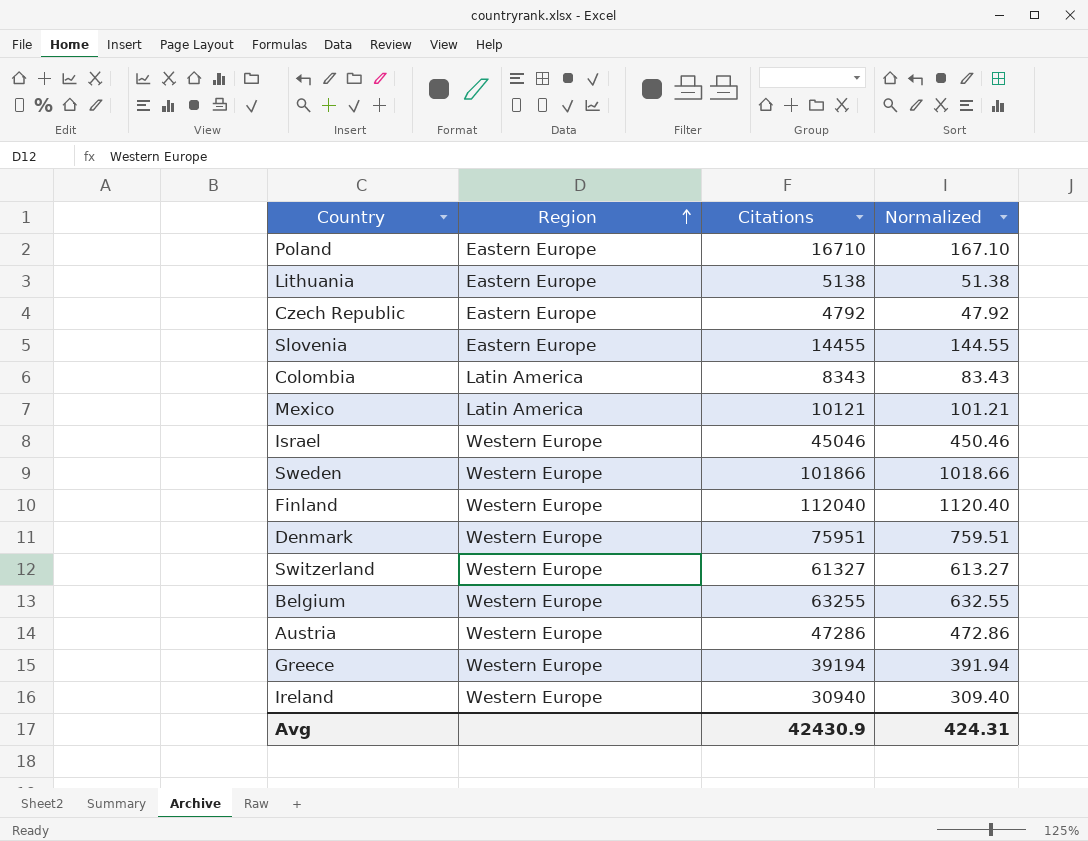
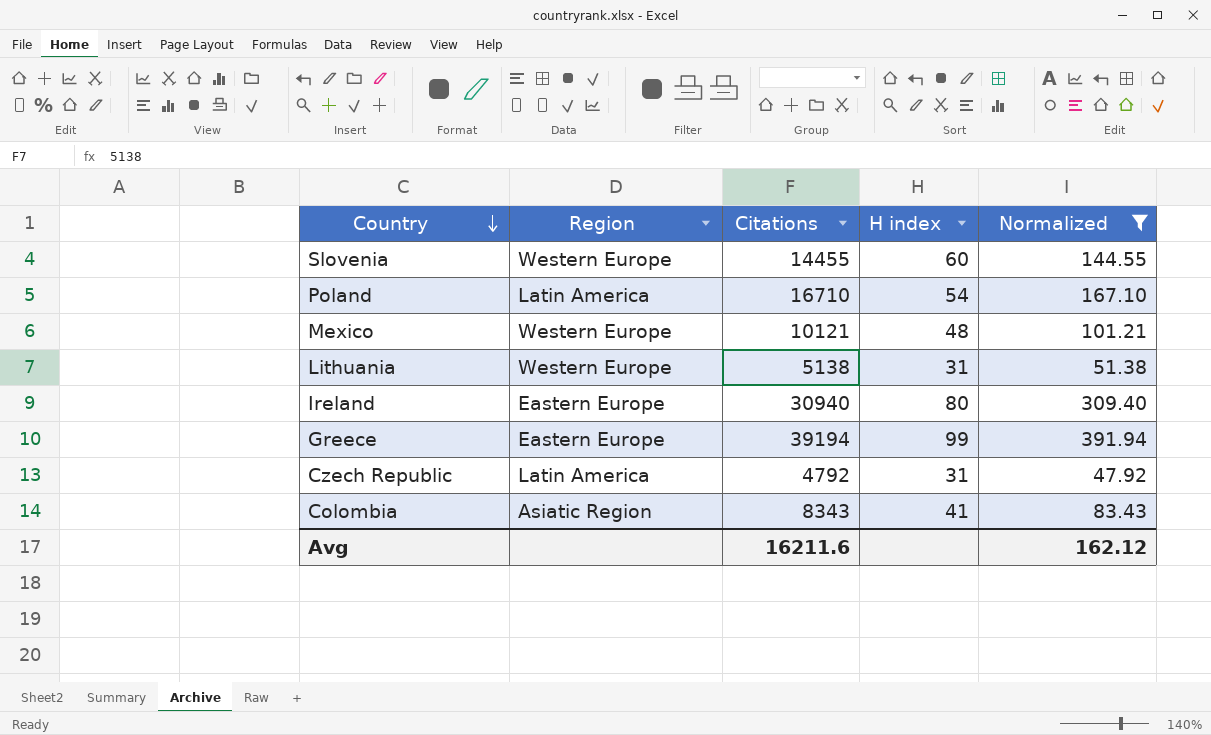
filter: none -> Normalized <= 391.94
row order: Region ascending -> Country descending
column H index | position: none -> 4
Slovenia | Region: Eastern Europe -> Western Europe
Poland | Region: Eastern Europe -> Latin America
Mexico | Region: Latin America -> Western Europe
Lithuania | Region: Eastern Europe -> Western Europe
Ireland | Region: Western Europe -> Eastern Europe
Greece | Region: Western Europe -> Eastern Europe
Czech Republic | Region: Eastern Europe -> Latin America
Colombia | Region: Latin America -> Asiatic Region
Avg | Citations: 42430.9 -> 16211.6
Avg | Normalized: 424.31 -> 162.12

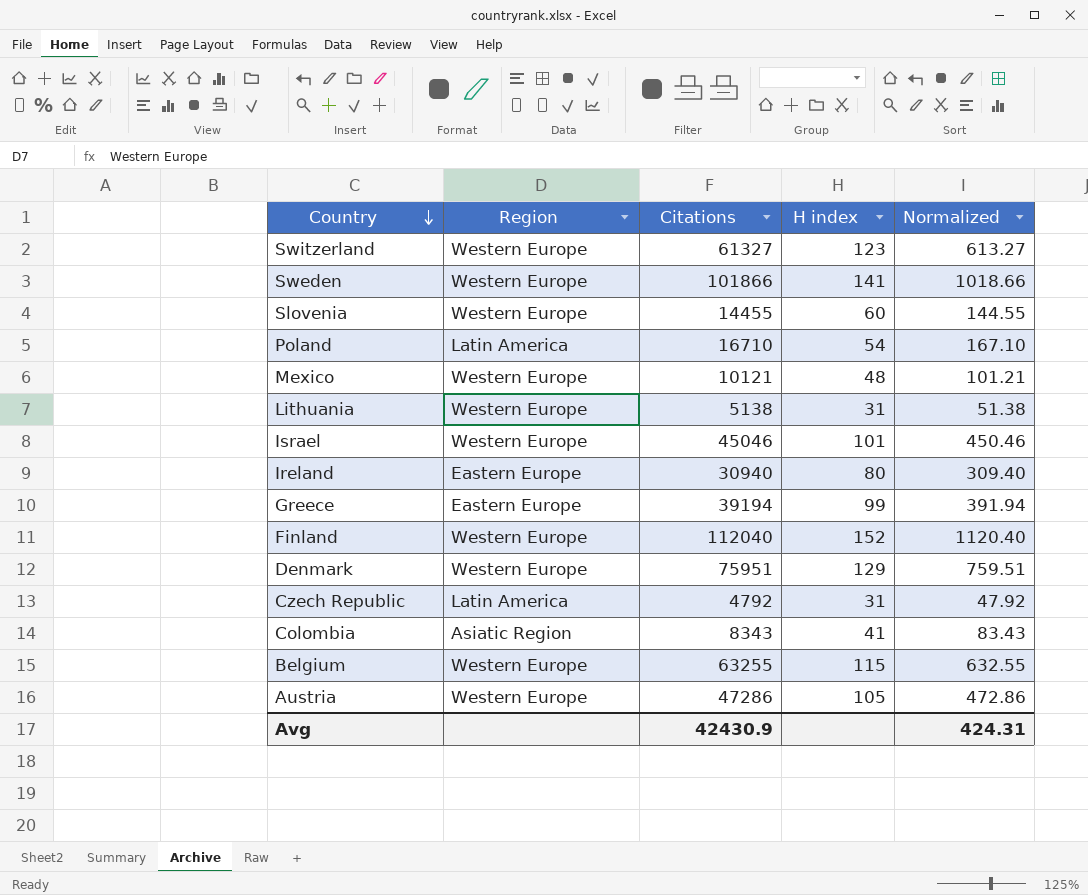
filter: Normalized <= 391.94 -> none
Avg | Citations: 16211.6 -> 42430.9
Avg | Normalized: 162.12 -> 424.31

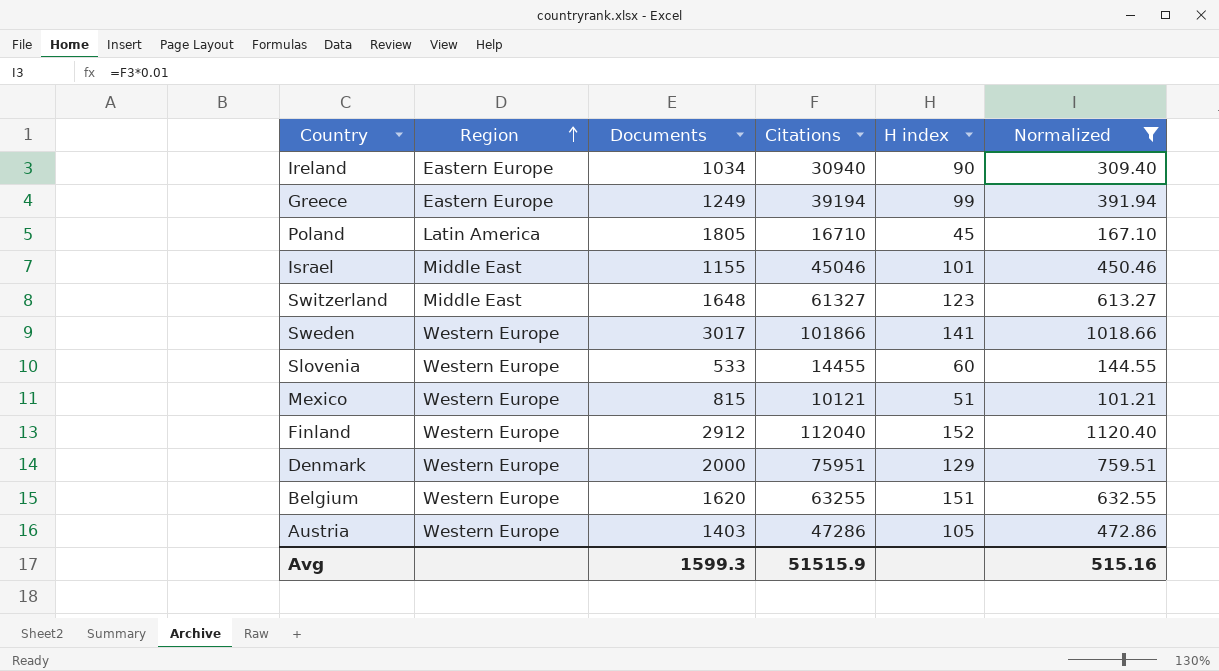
filter: none -> Normalized >= 101.21
row order: Country descending -> Region ascending
column Documents | position: none -> 3
Ireland | H index: 80 -> 90
Poland | H index: 54 -> 45
Israel | Region: Western Europe -> Middle East
Switzerland | Region: Western Europe -> Middle East
Mexico | H index: 48 -> 51
Belgium | H index: 115 -> 151
Avg | Citations: 42430.9 -> 51515.9
Avg | Normalized: 424.31 -> 515.16

